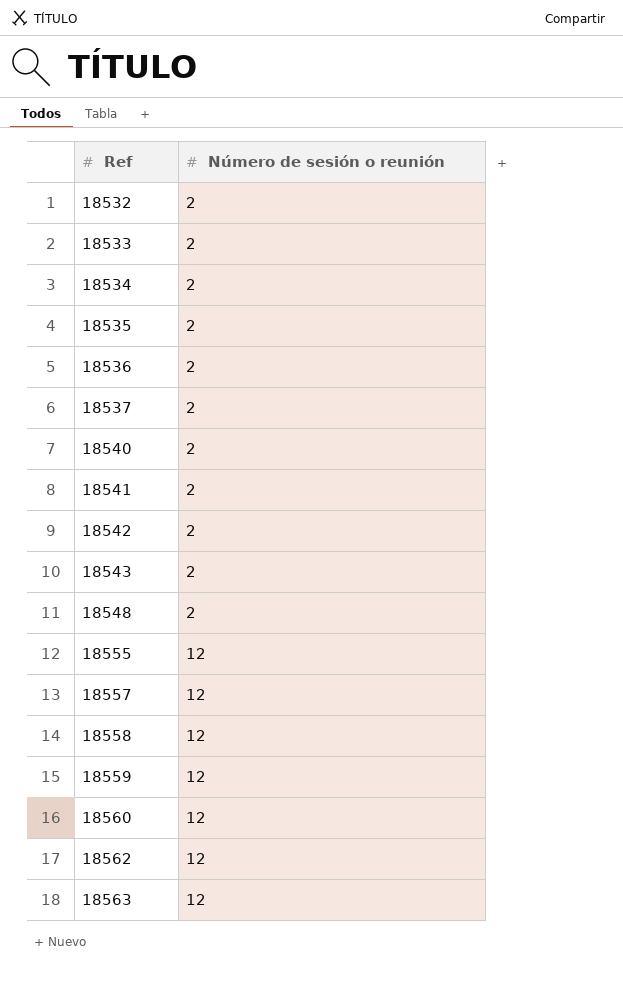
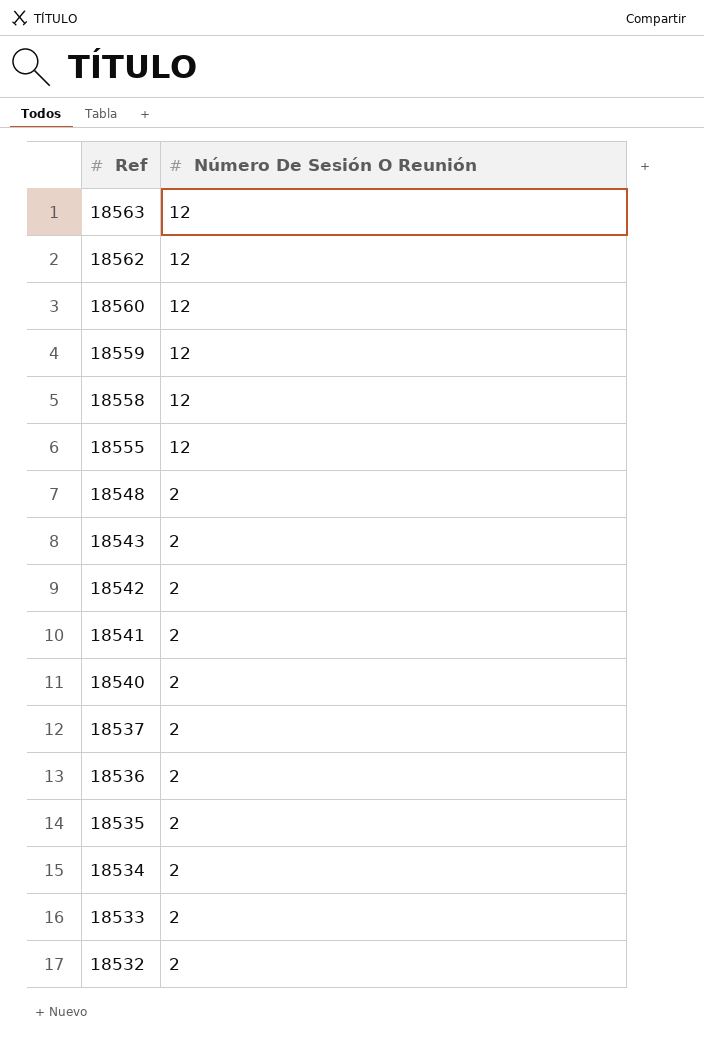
row order: Ref ascending -> Ref descending
column name: Número de sesión o reunión -> Número De Sesión O Reunión
row 18557: 12 -> none

